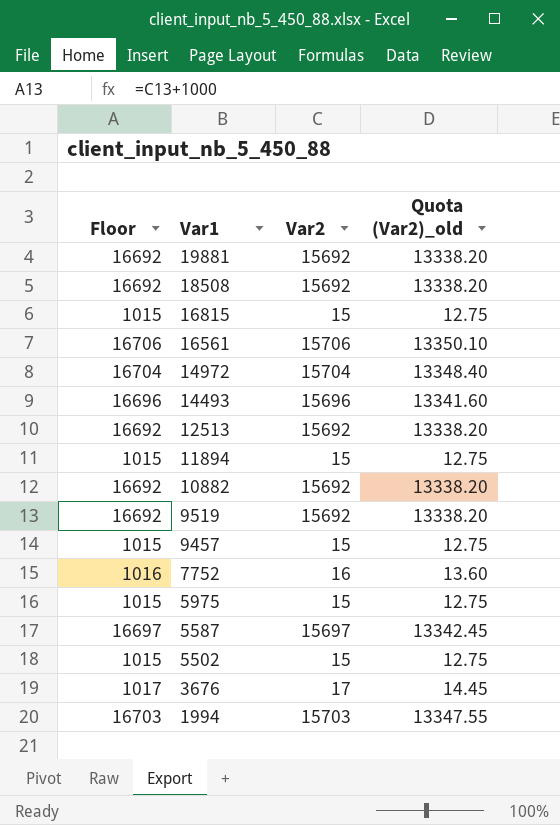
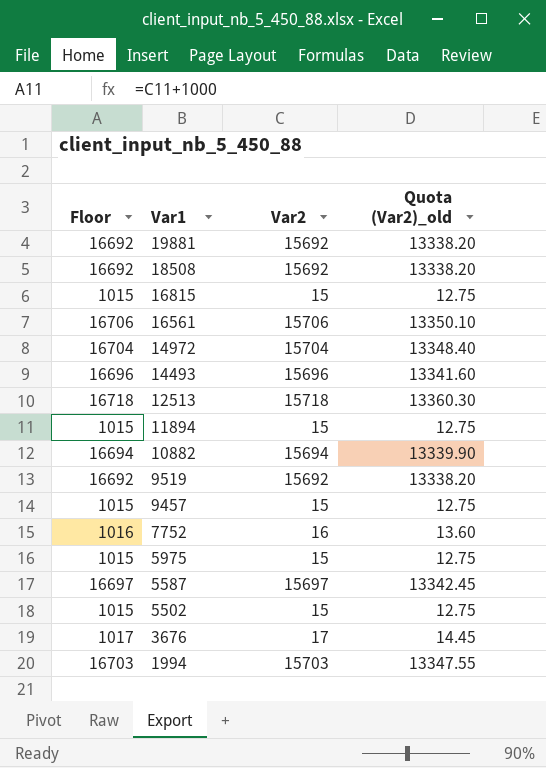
12513 | Floor: 16692 -> 16718
12513 | Var2: 15692 -> 15718
12513 | Quota (Var2)_old: 13338.20 -> 13360.30
10882 | Floor: 16692 -> 16694
10882 | Var2: 15692 -> 15694
10882 | Quota (Var2)_old: 13338.20 -> 13339.90

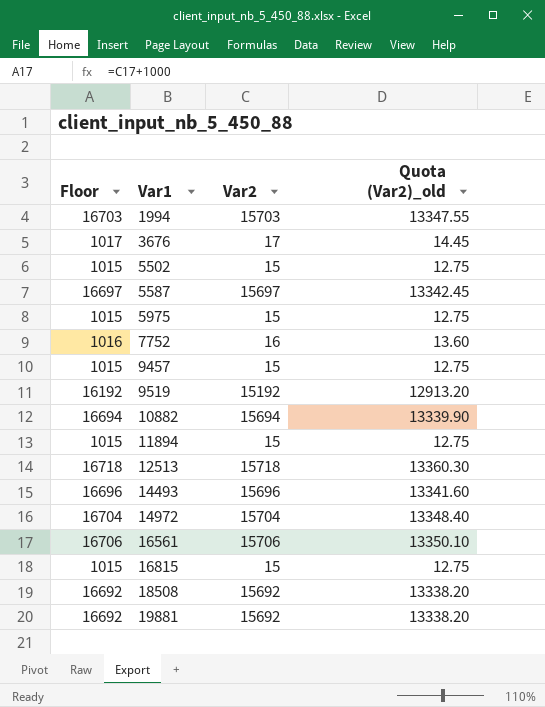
row order: Var1 descending -> Var1 ascending
9519 | Floor: 16692 -> 16192
9519 | Var2: 15692 -> 15192
9519 | Quota (Var2)_old: 13338.20 -> 12913.20

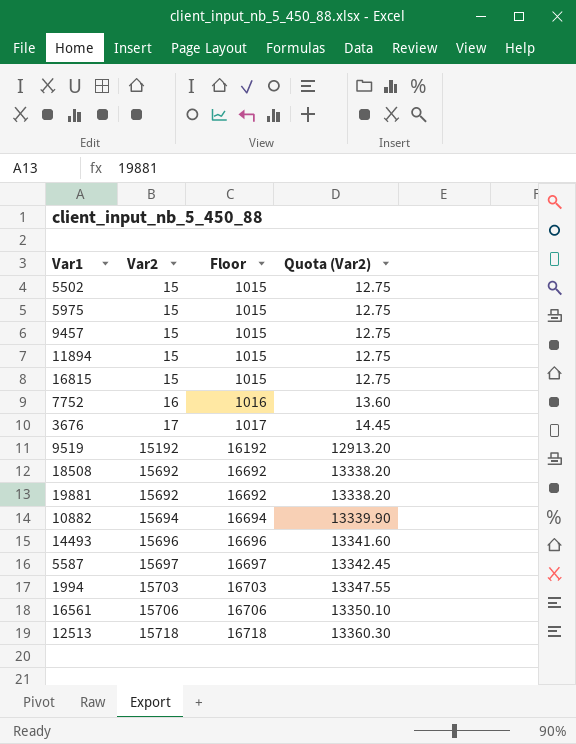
row order: Var1 ascending -> Var2 ascending
column Floor | position: 1 -> 3
column name: Quota (Var2)_old -> Quota (Var2)
row 14972: 16704 | 15704 | 13348.40 -> none

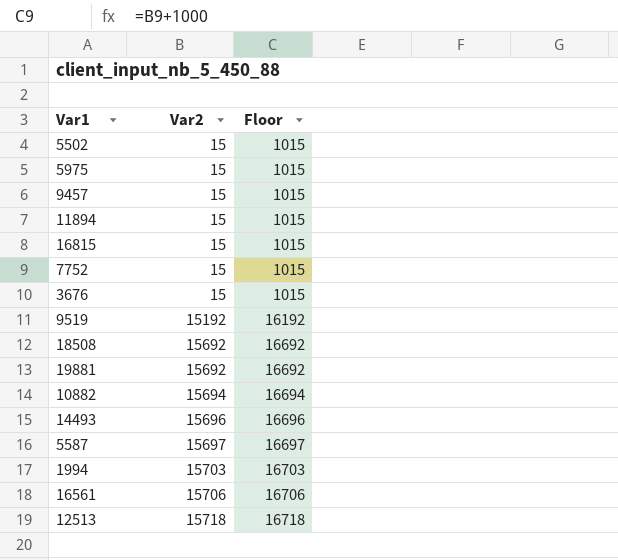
column Quota (Var2) | formula: [Var2] * 0.85 -> none
7752 | Var2: 16 -> 15
7752 | Floor: 1016 -> 1015
3676 | Var2: 17 -> 15
3676 | Floor: 1017 -> 1015

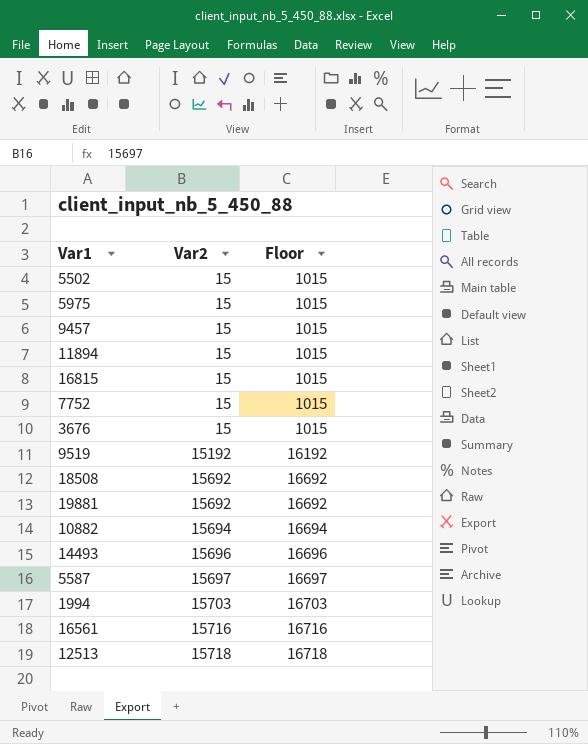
16561 | Var2: 15706 -> 15716
16561 | Floor: 16706 -> 16716

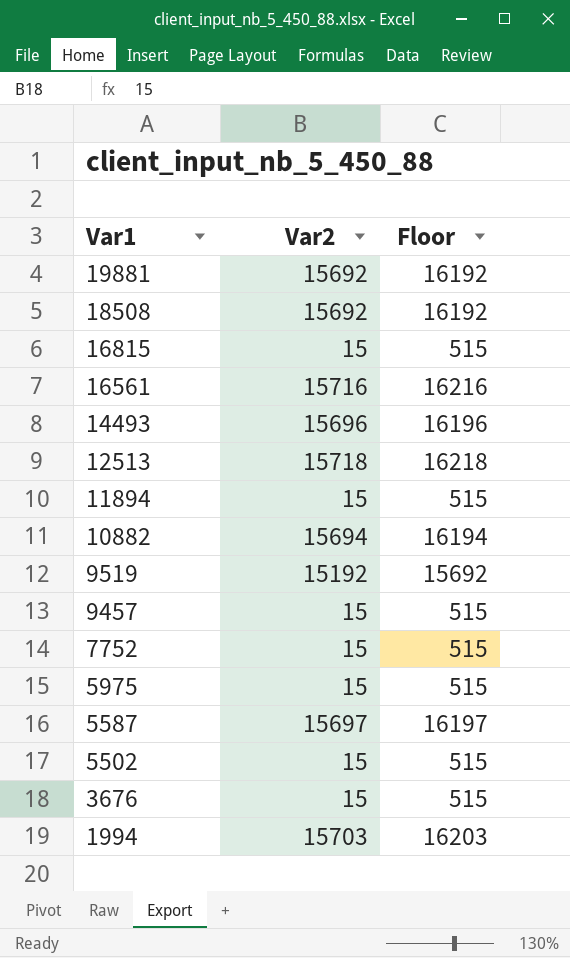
row order: Var2 ascending -> Var1 descending
column Floor | formula: [Var2] + 1000 -> [Var2] + 500

